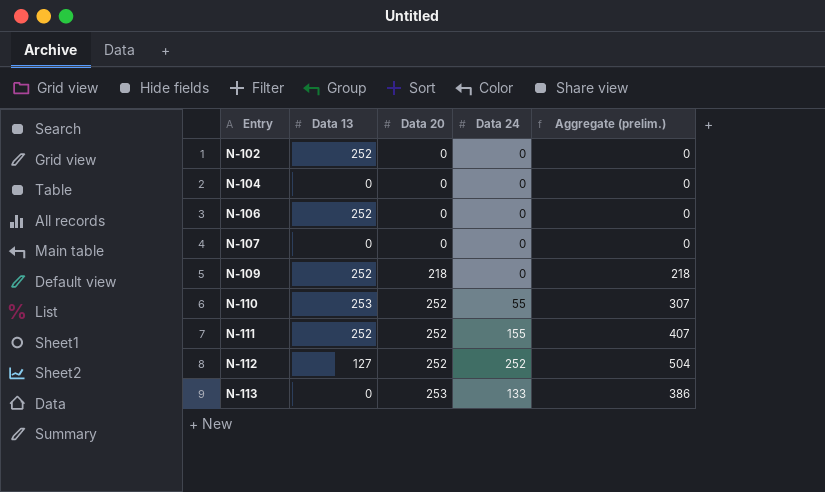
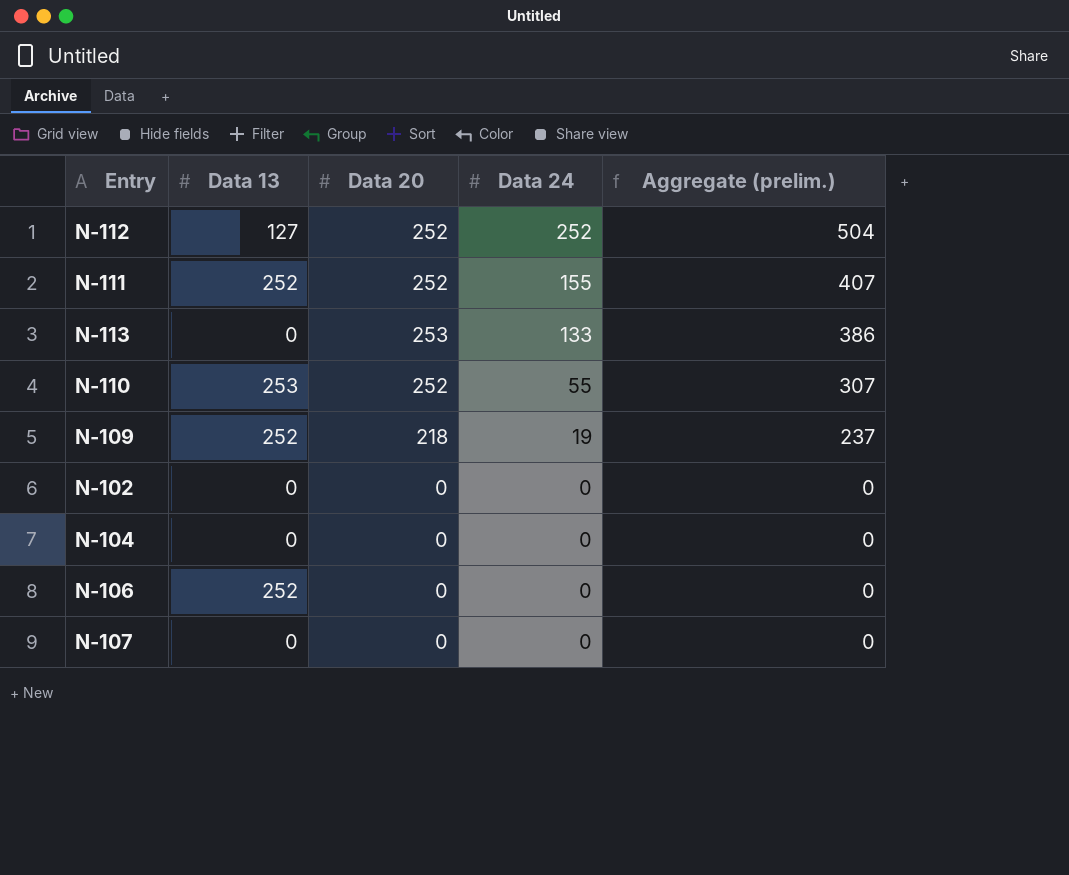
row order: Entry ascending -> Data 24 descending
N-109 | Data 24: 0 -> 19
N-109 | Aggregate (prelim.): 218 -> 237
N-102 | Data 13: 252 -> 0

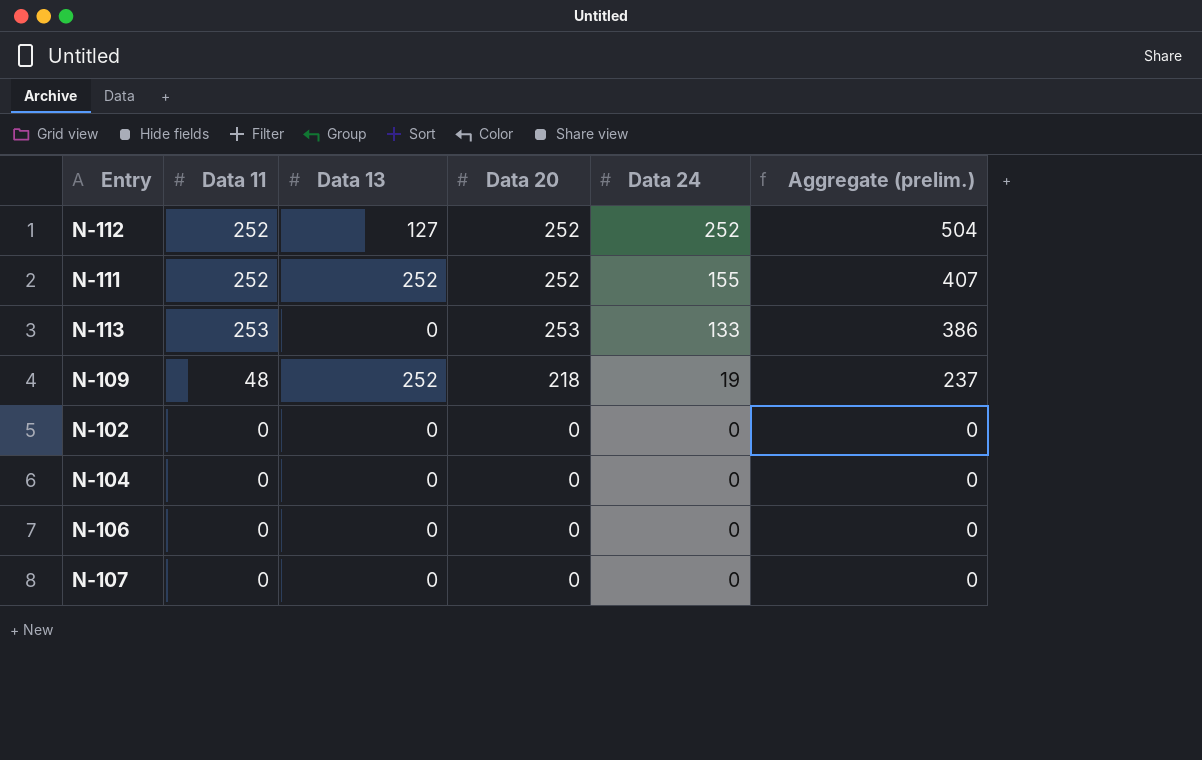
column Data 11 | position: none -> 2
row N-110: 253 | 252 | 55 | 307 -> none
N-106 | Data 13: 252 -> 0

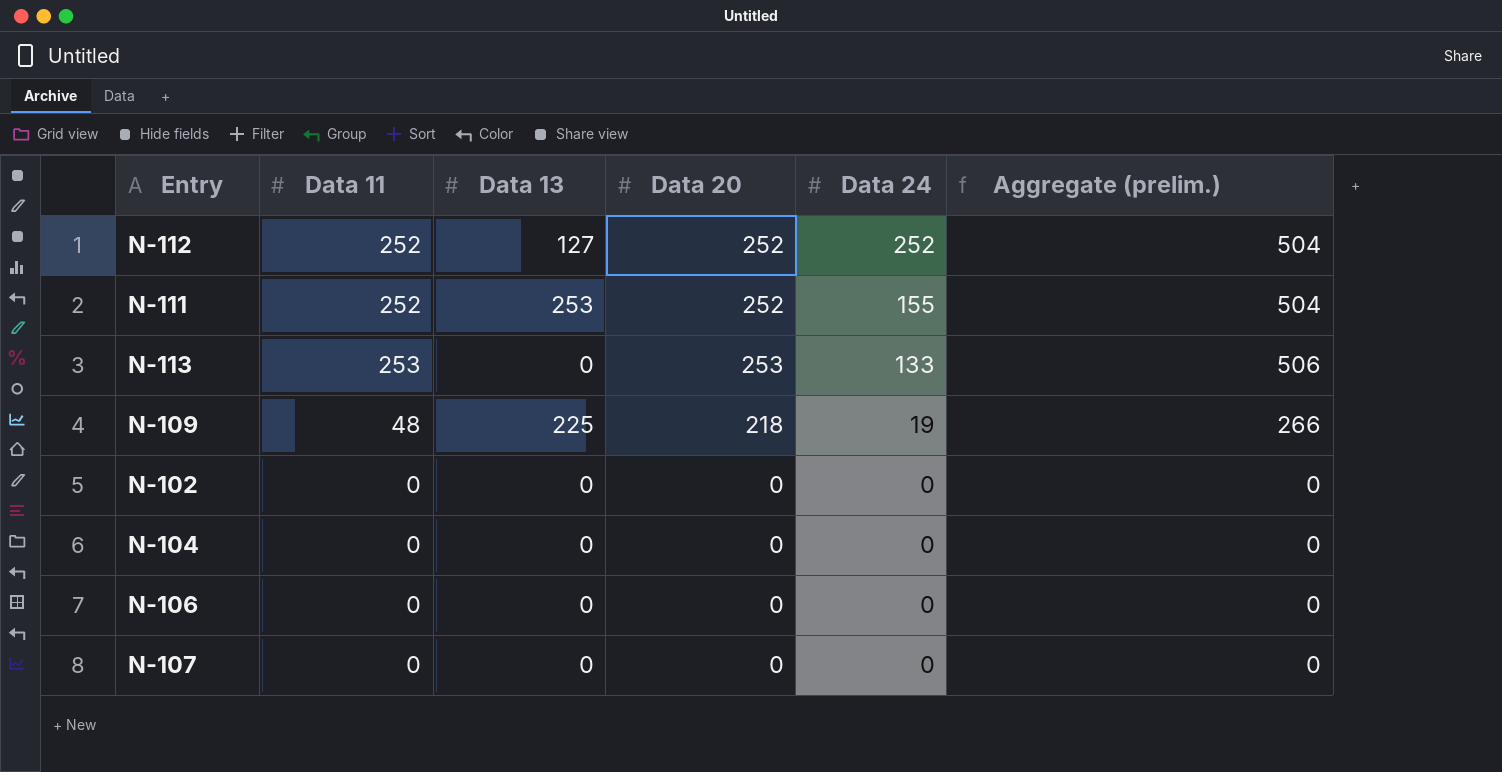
column Aggregate (prelim.) | formula: [Data 20] + [Data 24] -> [Data 11] + [Data 20]
N-111 | Data 13: 252 -> 253
N-109 | Data 13: 252 -> 225

